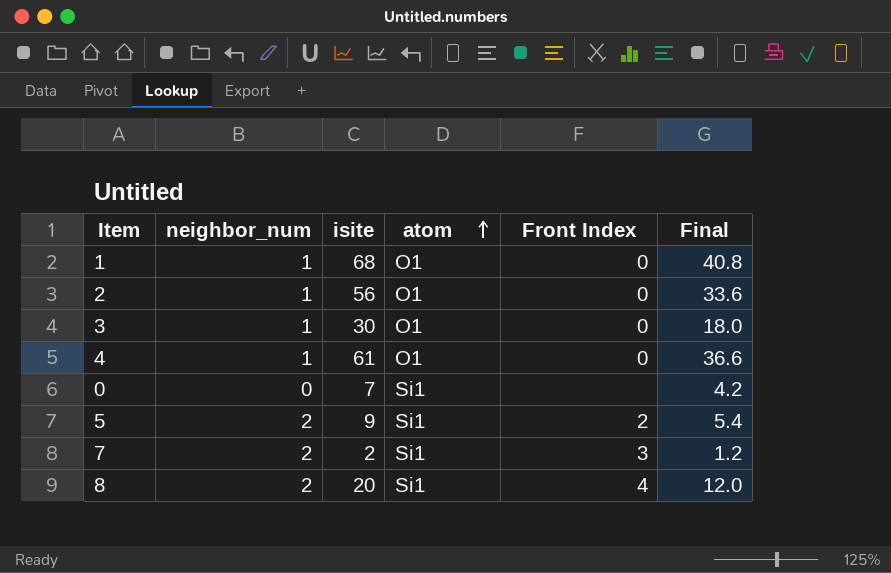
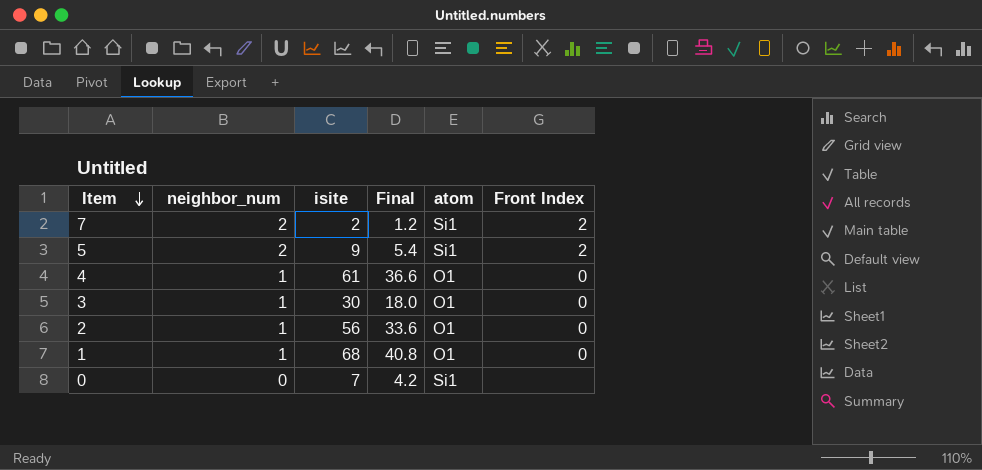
row order: atom ascending -> Item descending
column Final | position: 6 -> 4
row 8: 2 | 20 | Si1 | 4 | 12.0 -> none
7 | Front Index: 3 -> 2

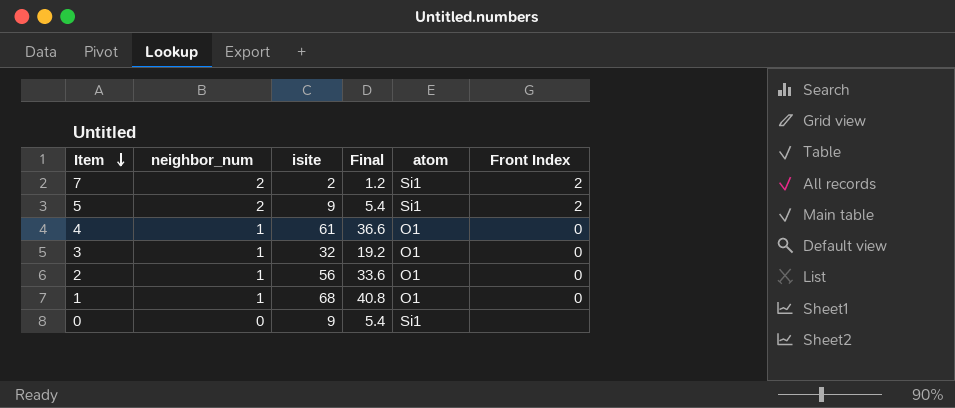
3 | isite: 30 -> 32
3 | Final: 18.0 -> 19.2
0 | isite: 7 -> 9
0 | Final: 4.2 -> 5.4

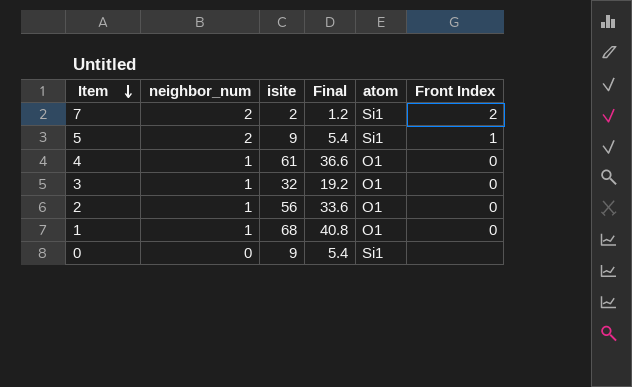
5 | Front Index: 2 -> 1

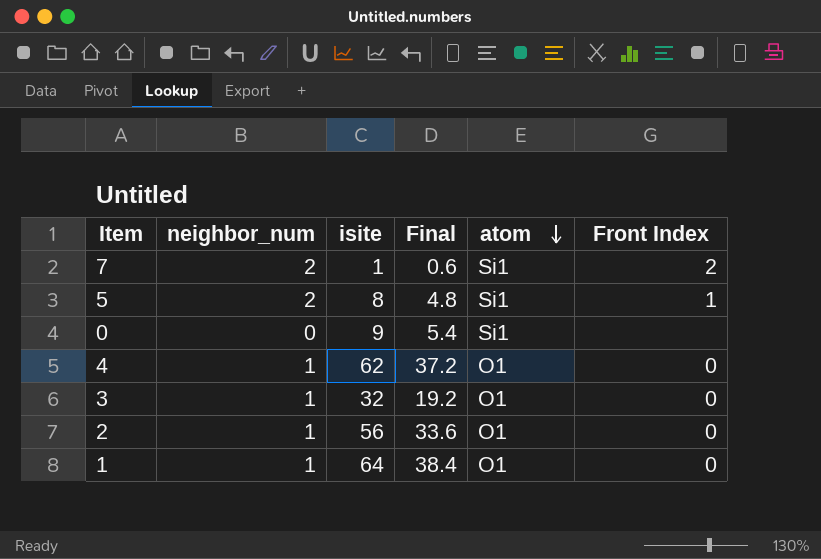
row order: Item descending -> atom descending
7 | isite: 2 -> 1
7 | Final: 1.2 -> 0.6
5 | isite: 9 -> 8
5 | Final: 5.4 -> 4.8
4 | isite: 61 -> 62
4 | Final: 36.6 -> 37.2
1 | isite: 68 -> 64
1 | Final: 40.8 -> 38.4

